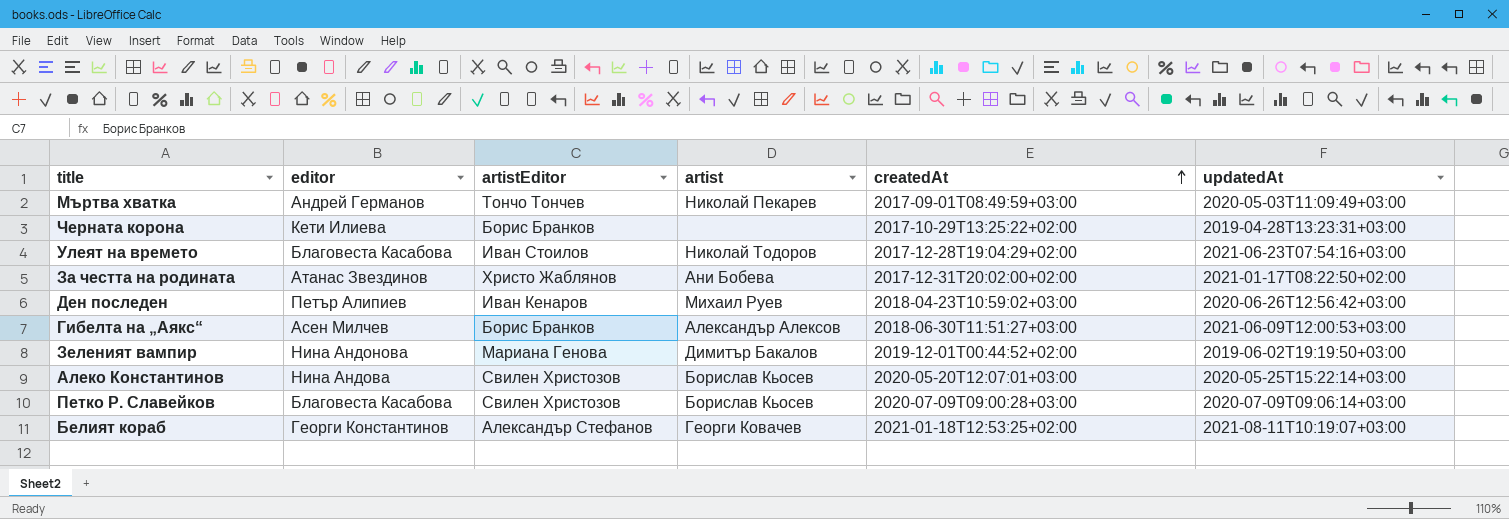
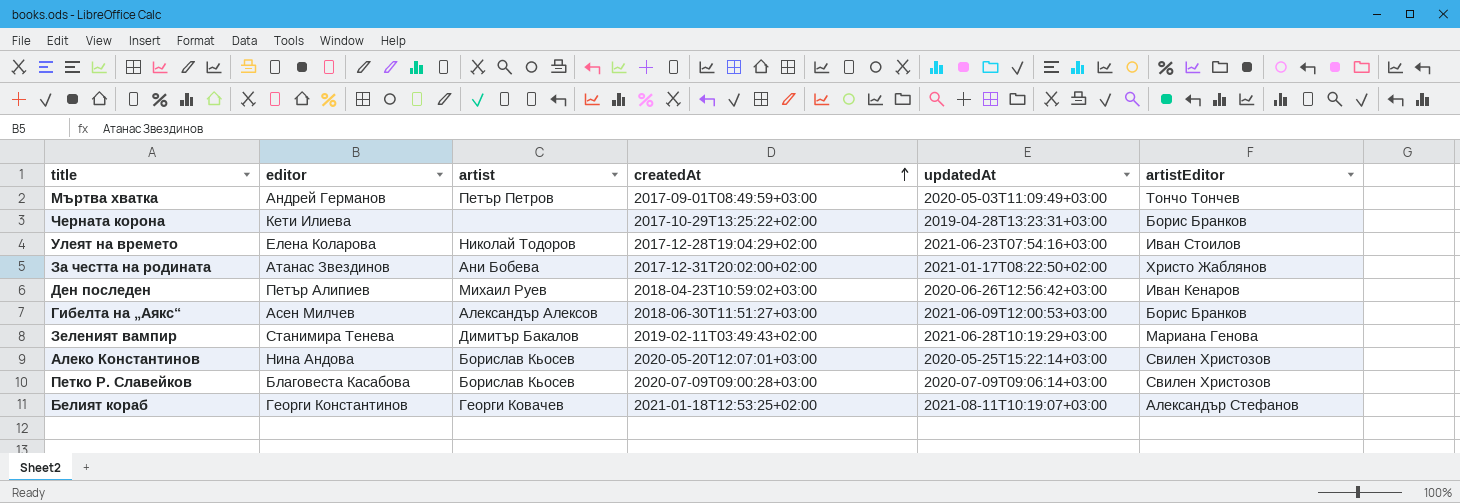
column artistEditor | position: 3 -> 6
Мъртва хватка | artist: Николай Пекарев -> Петър Петров
Улеят на времето | editor: Благовеста Касабова -> Елена Коларова
Зеленият вампир | editor: Нина Андонова -> Станимира Тенева
Зеленият вампир | createdAt: 2019-12-01T00:44:52+02:00 -> 2019-02-11T03:49:43+02:00
Зеленият вампир | updatedAt: 2019-06-02T19:19:50+03:00 -> 2021-06-28T10:19:29+03:00

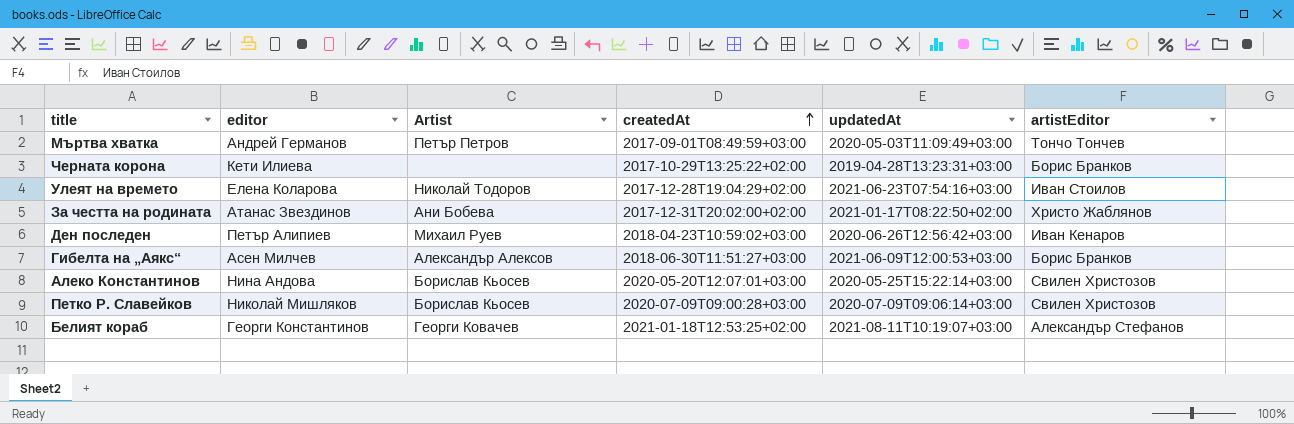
column name: artist -> Artist
row Зеленият вампир: Станимира Тенева | Димитър Бакалов | 2019-02-11T03:49:43+02:00 | 2021-06-28T10:19:29+03:00 | Мариана Генова -> none
Петко Р. Славейков | editor: Благовеста Касабова -> Николай Мишляков

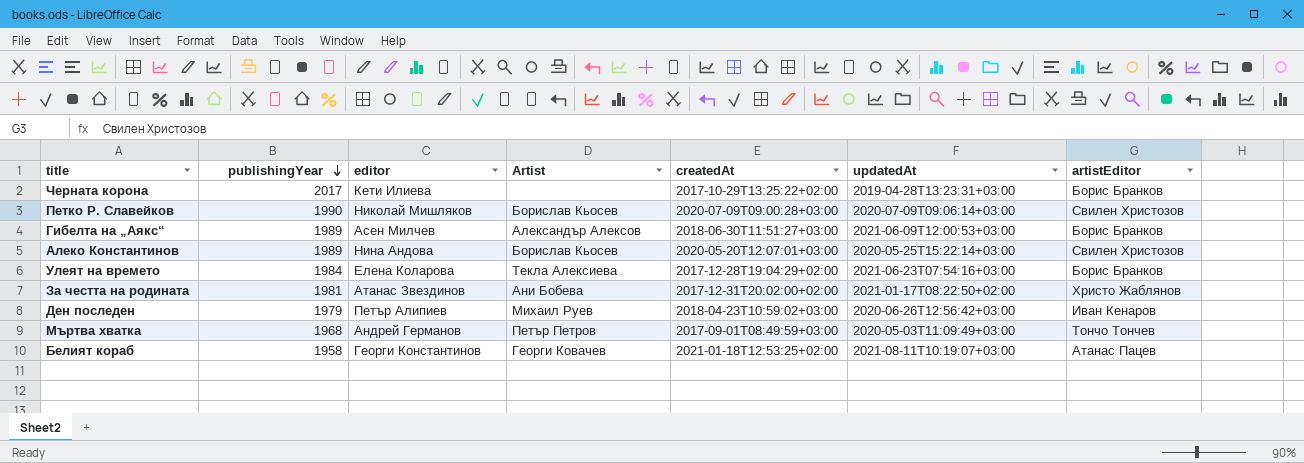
row order: createdAt ascending -> publishingYear descending
column publishingYear | position: none -> 2
Улеят на времето | Artist: Николай Тодоров -> Текла Алексиева
Улеят на времето | artistEditor: Иван Стоилов -> Борис Бранков
Белият кораб | artistEditor: Александър Стефанов -> Атанас Пацев

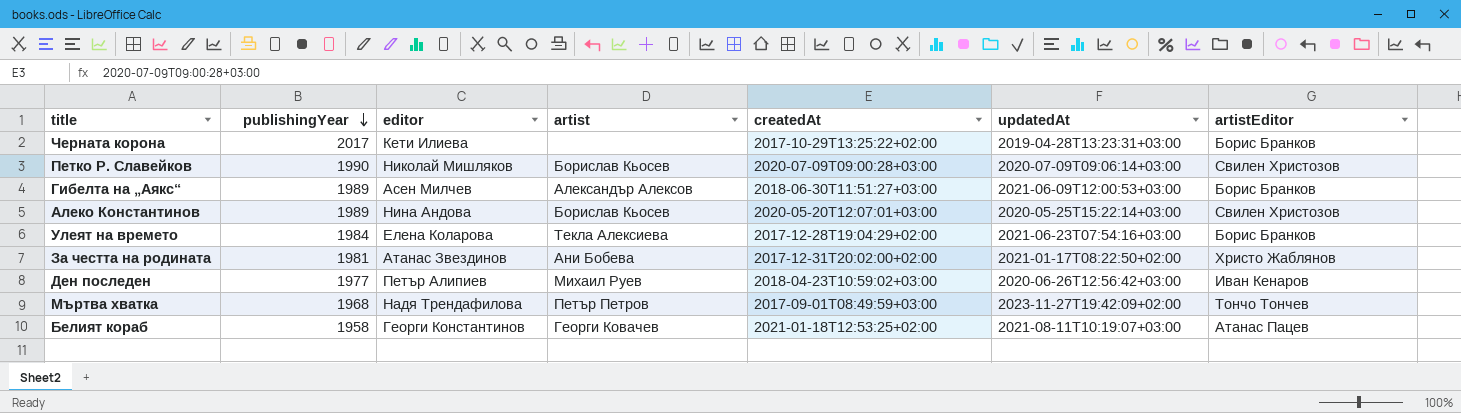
column name: Artist -> artist
Ден последен | publishingYear: 1979 -> 1977
Мъртва хватка | editor: Андрей Германов -> Надя Трендафилова
Мъртва хватка | updatedAt: 2020-05-03T11:09:49+03:00 -> 2023-11-27T19:42:09+02:00

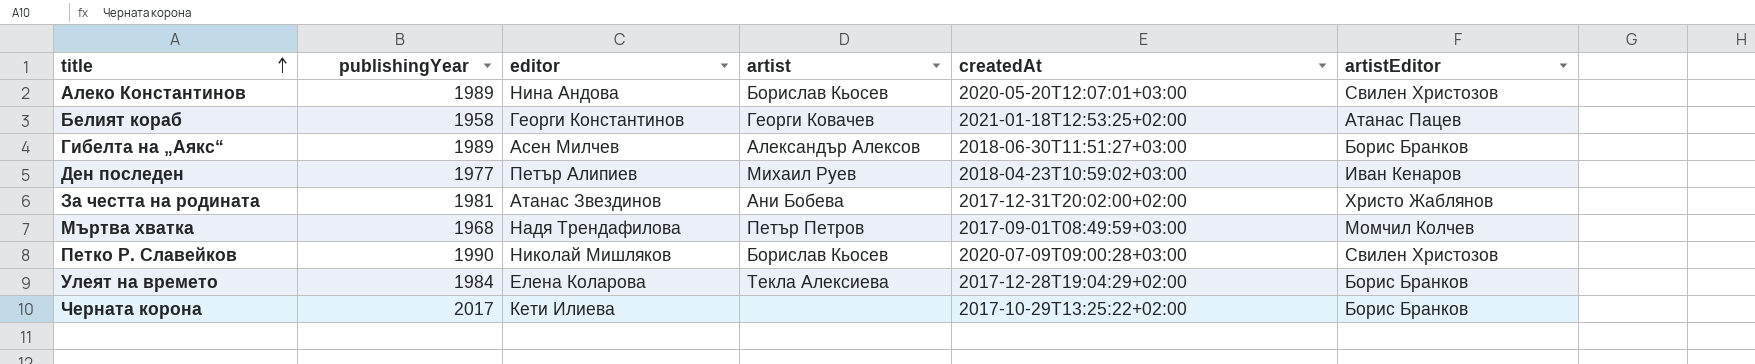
row order: publishingYear descending -> title ascending
column updatedAt | position: 6 -> none
Мъртва хватка | artistEditor: Тончо Тончев -> Момчил Колчев

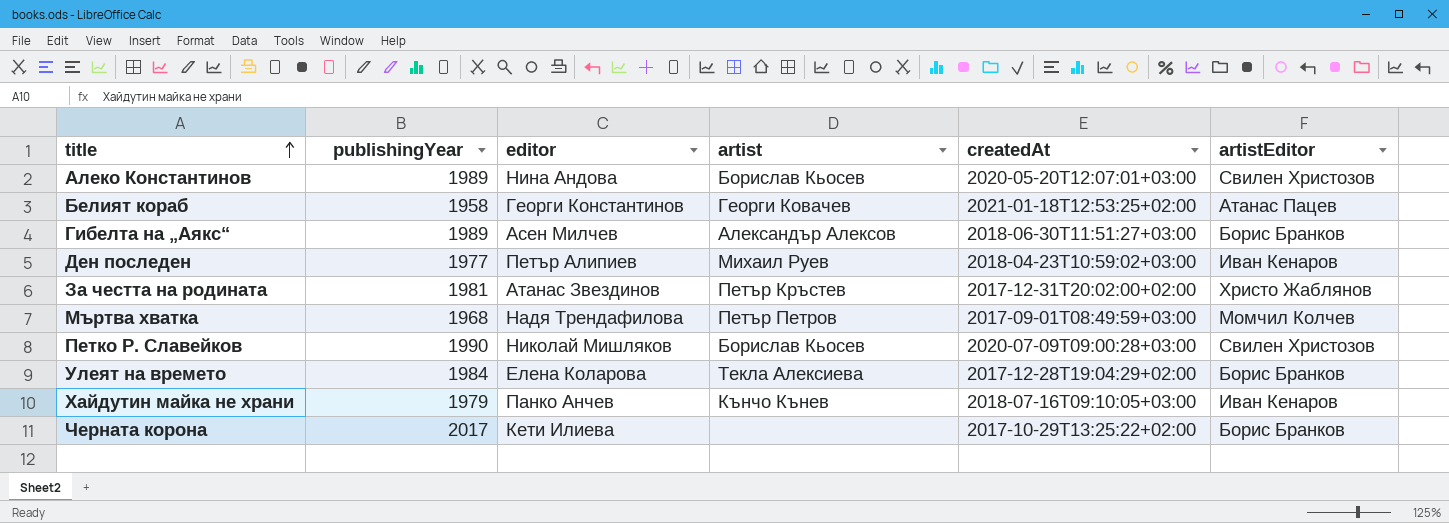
За честта на родината | artist: Ани Бобева -> Петър Кръстев
row Хайдутин майка не храни: none -> 1979 | Панко Анчев | Кънчо Кънев | 2018-07-16T09:10:05+03:00 | Иван Кенаров

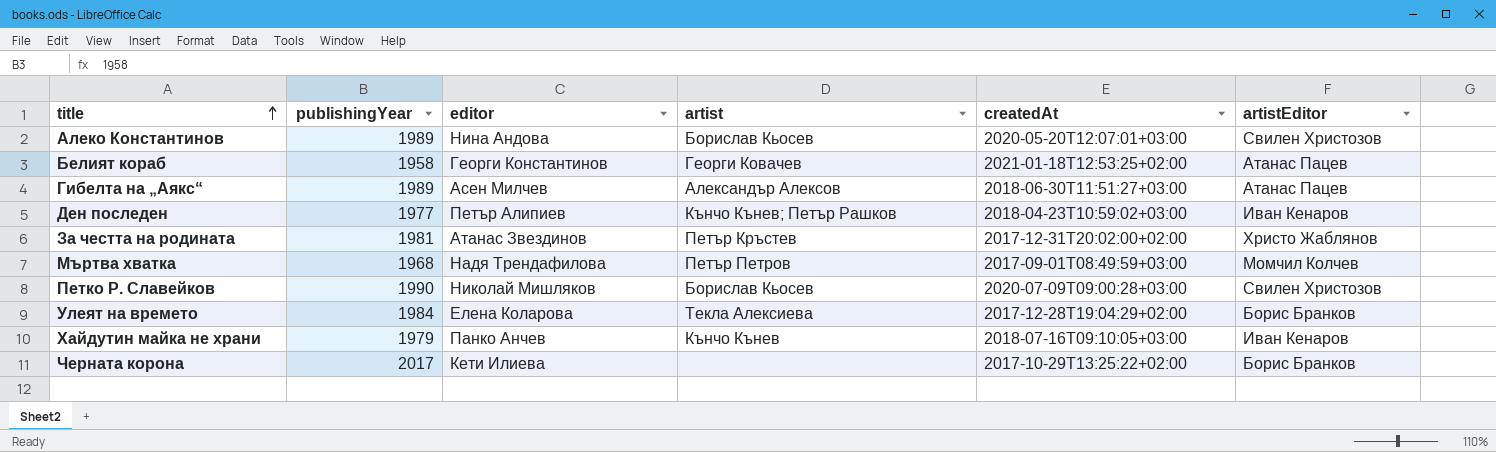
Гибелта на „Аякс“ | artistEditor: Борис Бранков -> Атанас Пацев
Ден последен | artist: Михаил Руев -> Кънчо Кънев; Петър Рашков

